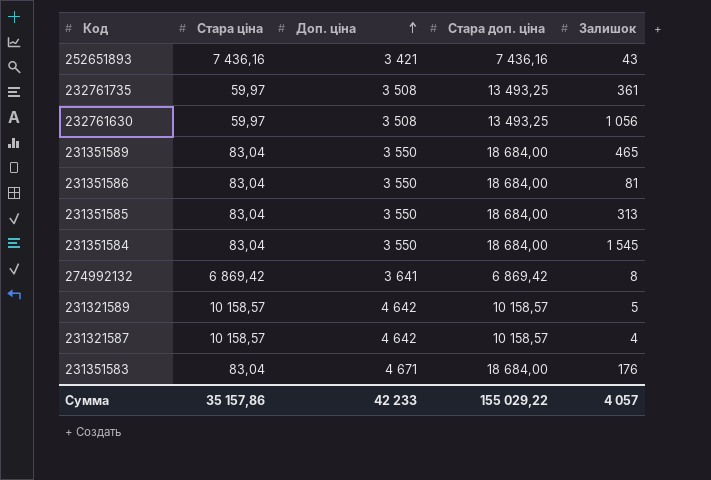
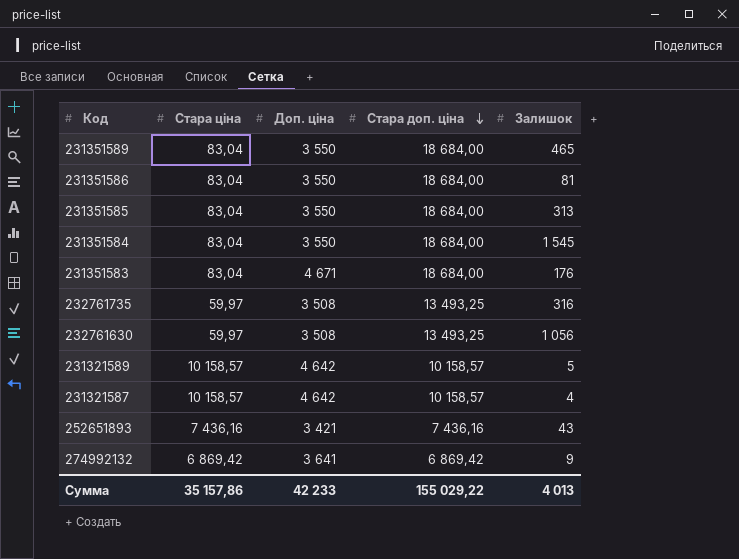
row order: Доп. ціна ascending -> Стара доп. ціна descending
232761735 | Залишок: 361 -> 316
274992132 | Залишок: 8 -> 9
Сумма | Залишок: 4 057 -> 4 013

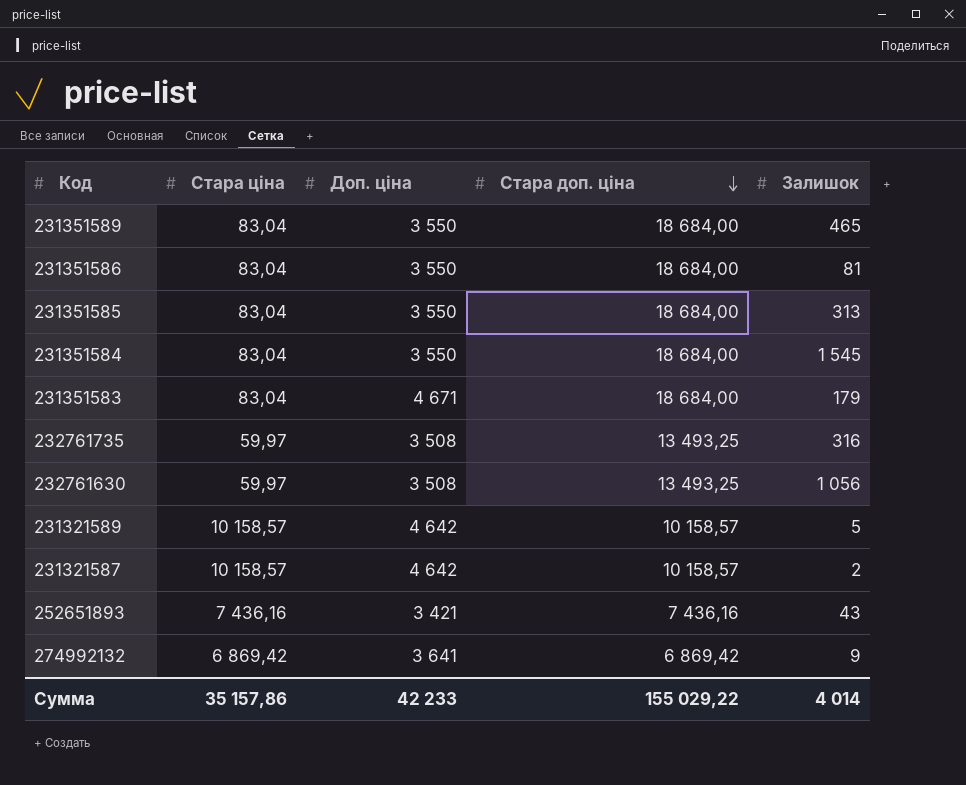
231351583 | Залишок: 176 -> 179
231321587 | Залишок: 4 -> 2
Сумма | Залишок: 4 013 -> 4 014

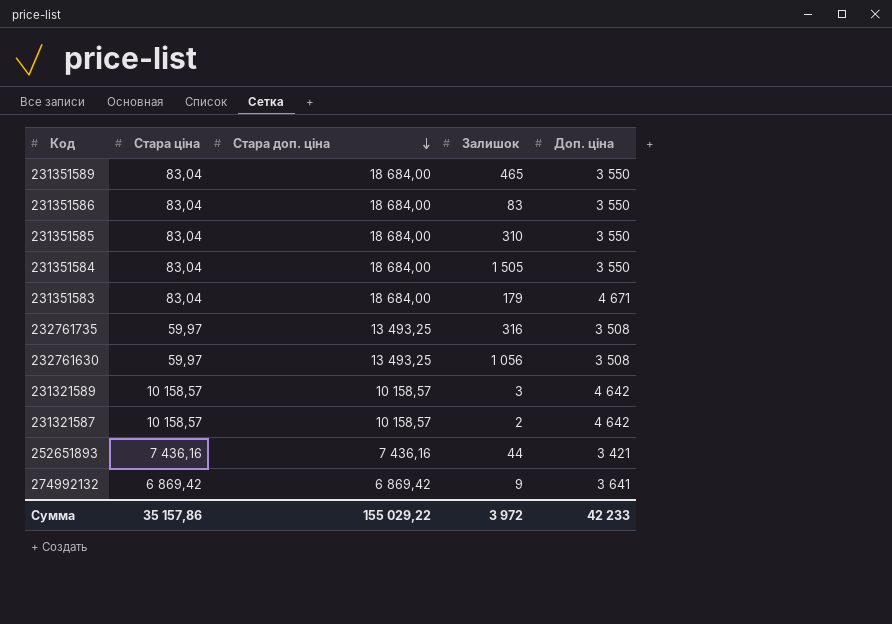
column Доп. ціна | position: 3 -> 5
231351586 | Залишок: 81 -> 83
231351585 | Залишок: 313 -> 310
231351584 | Залишок: 1 545 -> 1 505
231321589 | Залишок: 5 -> 3
252651893 | Залишок: 43 -> 44
Сумма | Залишок: 4 014 -> 3 972

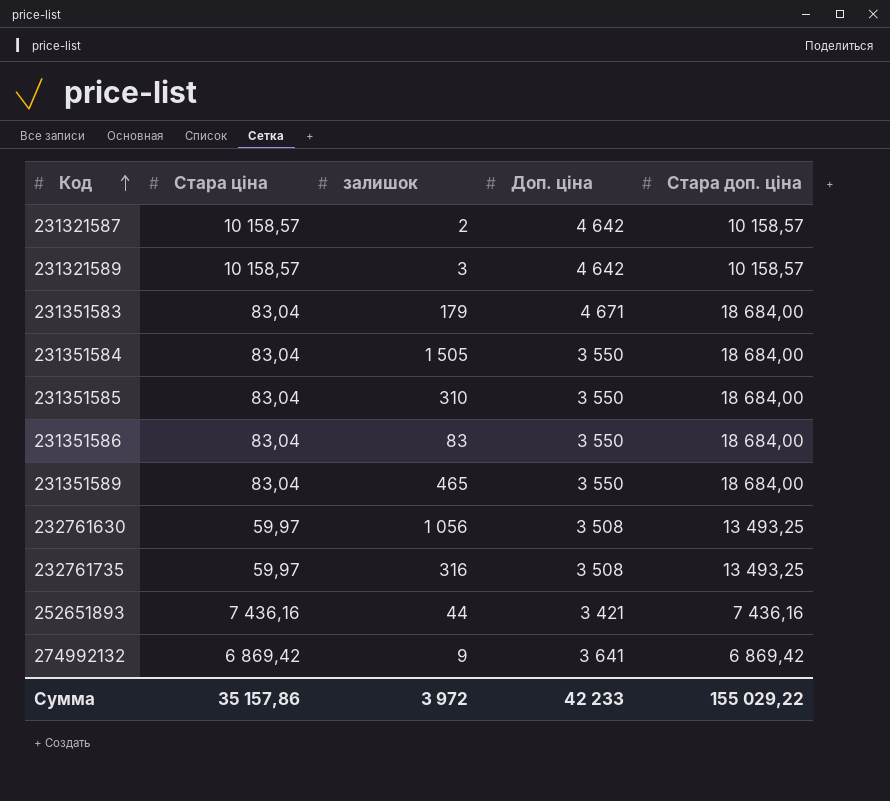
row order: Стара доп. ціна descending -> Код ascending
column name: Залишок -> залишок
column Стара доп. ціна | position: 3 -> 5

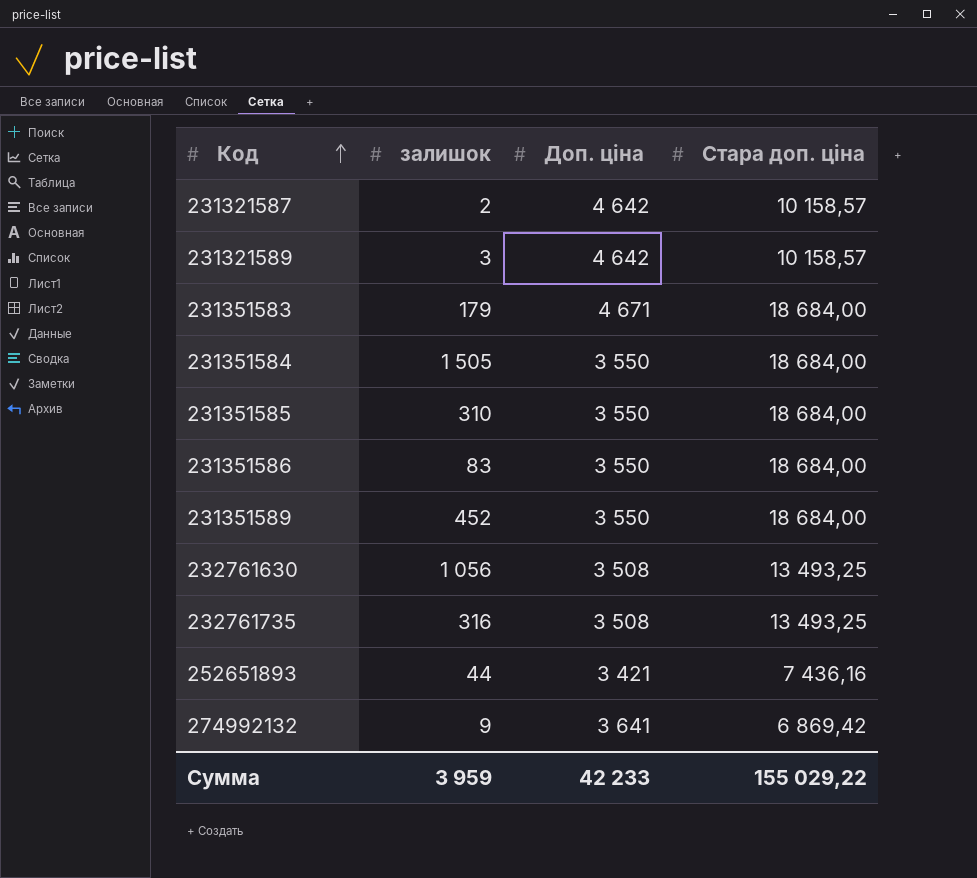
column Стара ціна | position: 2 -> none
231351589 | залишок: 465 -> 452
Сумма | залишок: 3 972 -> 3 959

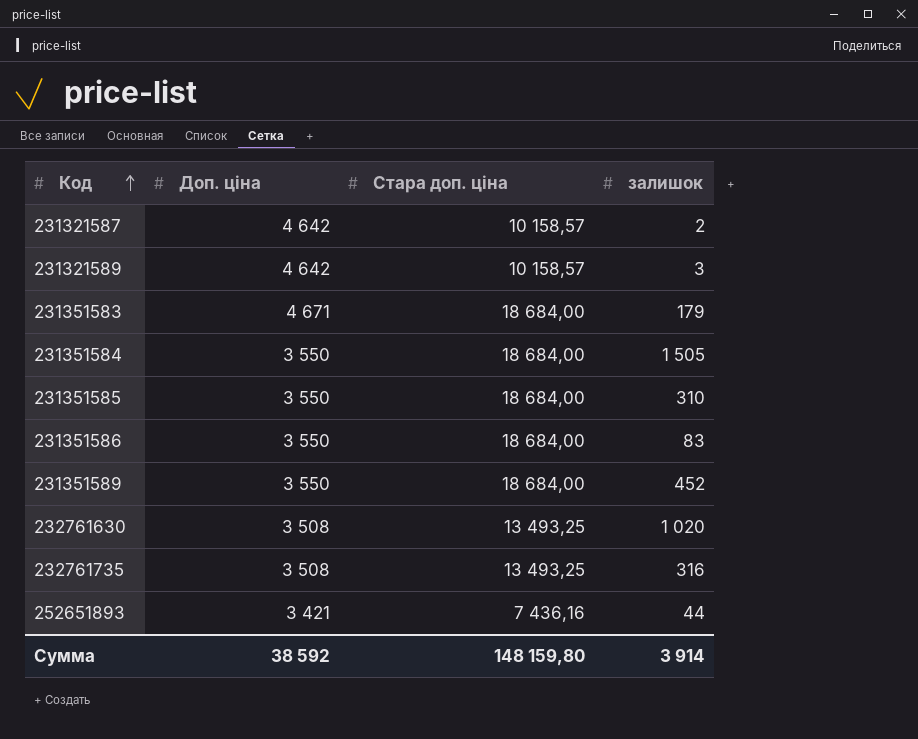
column залишок | position: 2 -> 4
row 274992132: 9 | 3 641 | 6 869,42 -> none
232761630 | залишок: 1 056 -> 1 020
Сумма | Доп. ціна: 42 233 -> 38 592
Сумма | Стара доп. ціна: 155 029,22 -> 148 159,80
Сумма | залишок: 3 959 -> 3 914

